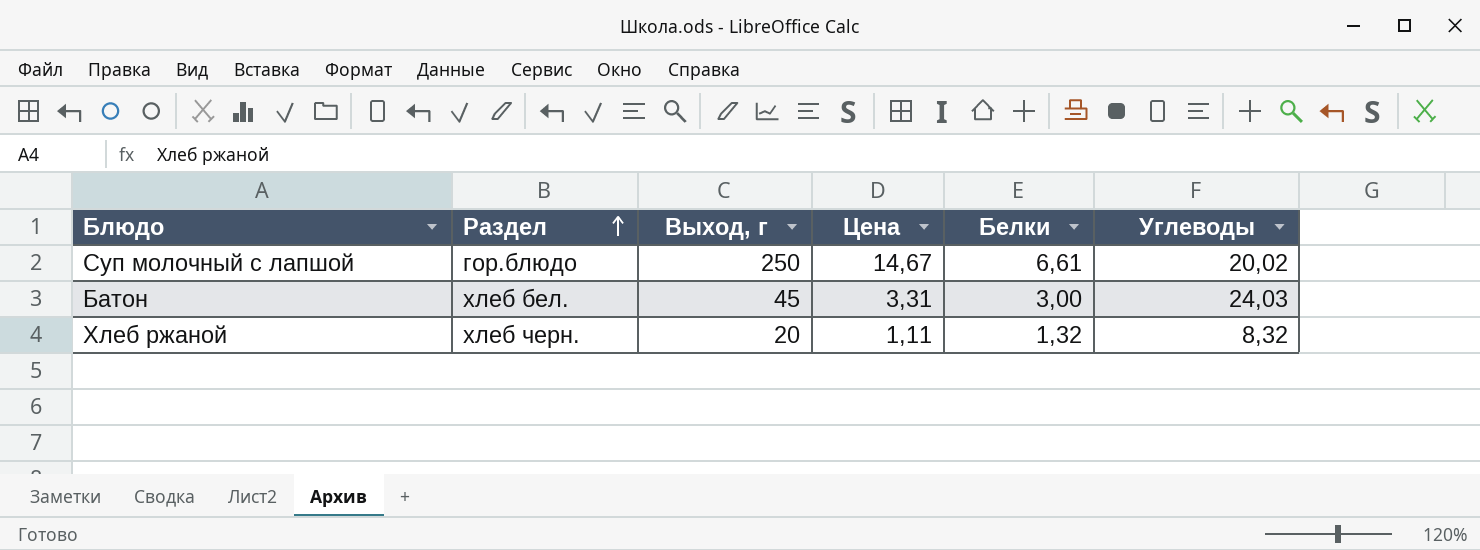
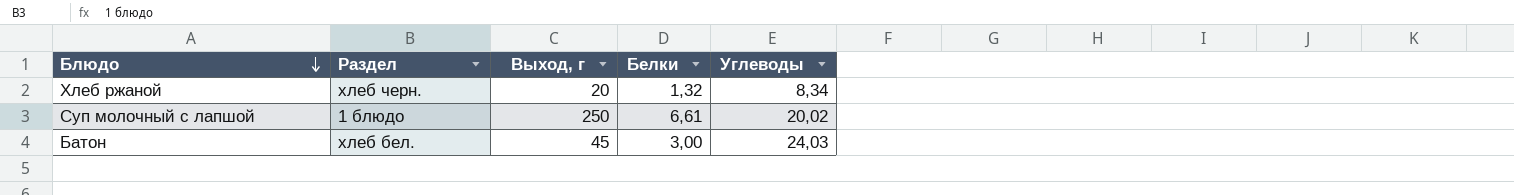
row order: Раздел ascending -> Блюдо descending
column Цена | position: 4 -> none
Хлеб ржаной | Углеводы: 8,32 -> 8,34
Суп молочный с лапшой | Раздел: гор.блюдо -> 1 блюдо

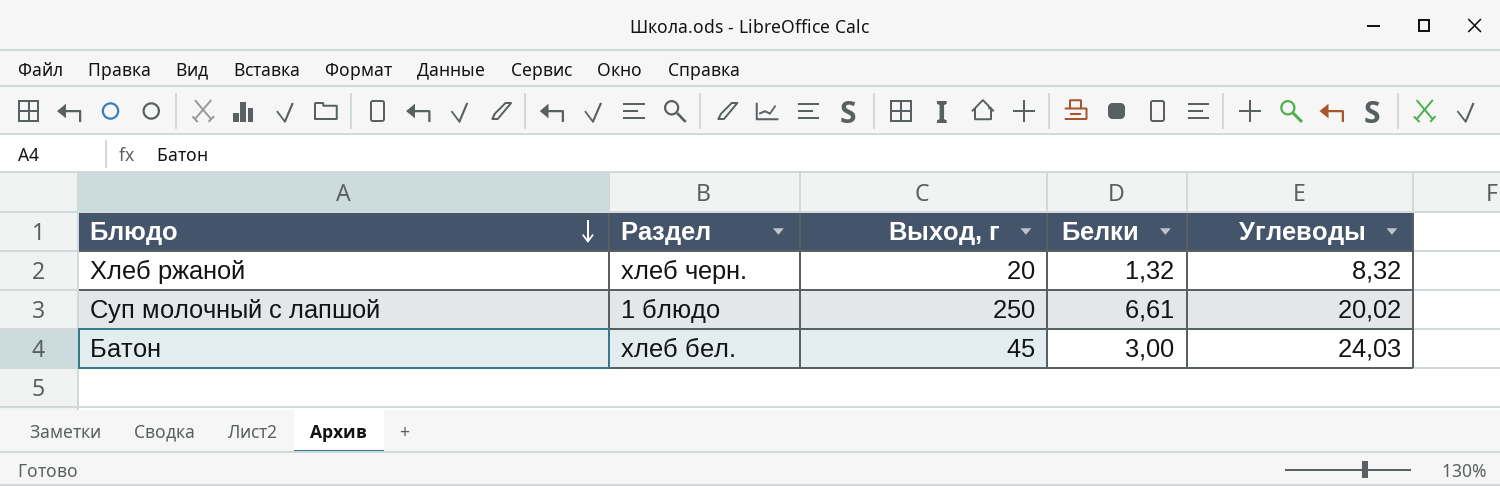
Хлеб ржаной | Углеводы: 8,34 -> 8,32

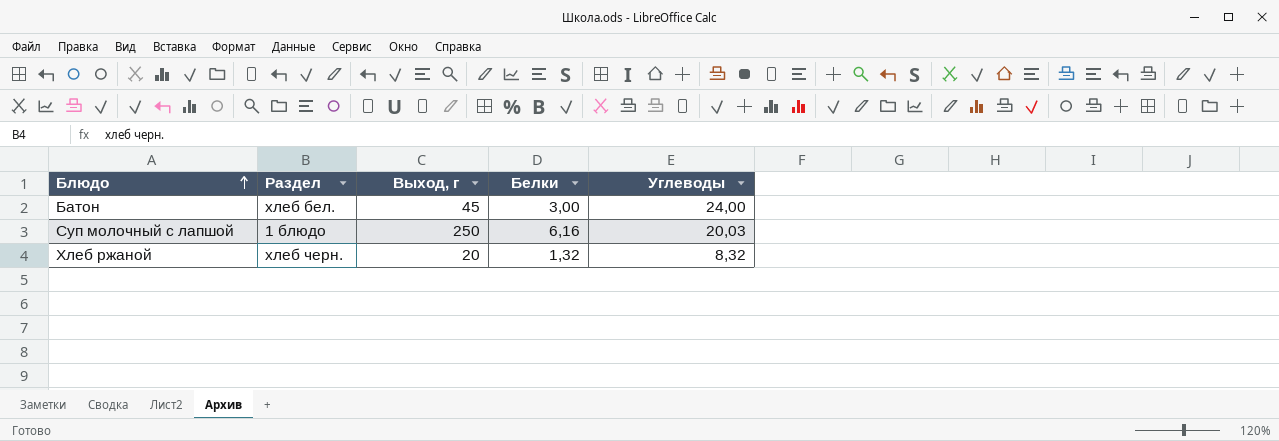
row order: Блюдо descending -> Блюдо ascending
Батон | Углеводы: 24,03 -> 24,00
Суп молочный с лапшой | Белки: 6,61 -> 6,16
Суп молочный с лапшой | Углеводы: 20,02 -> 20,03

